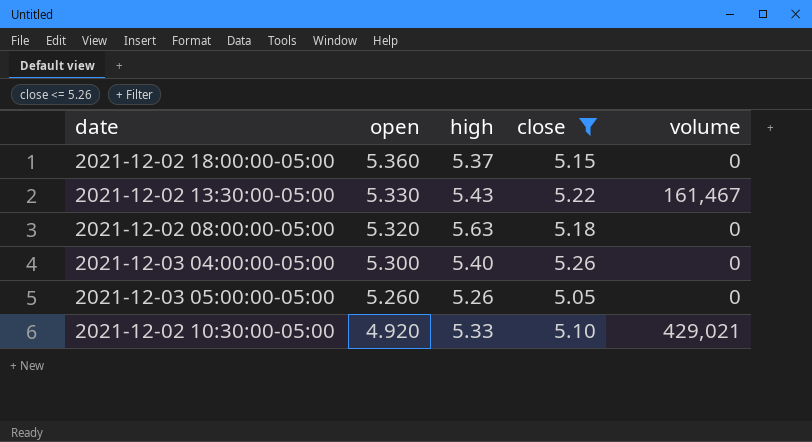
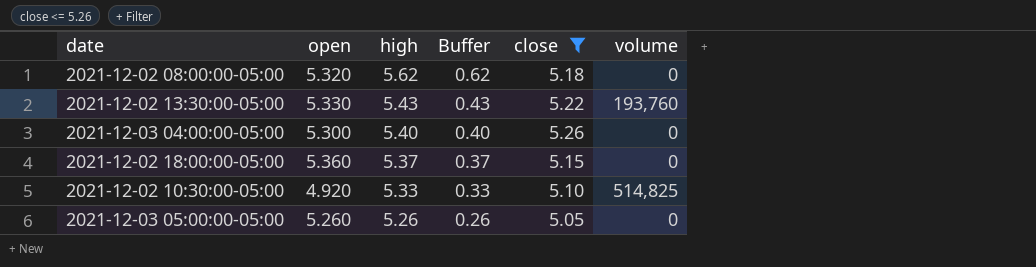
row order: open descending -> high descending
column Buffer | formula: none -> [high] - 5
2021-12-02 08:00:00-05:00 | high: 5.63 -> 5.62
2021-12-02 13:30:00-05:00 | volume: 161,467 -> 193,760
2021-12-02 10:30:00-05:00 | volume: 429,021 -> 514,825

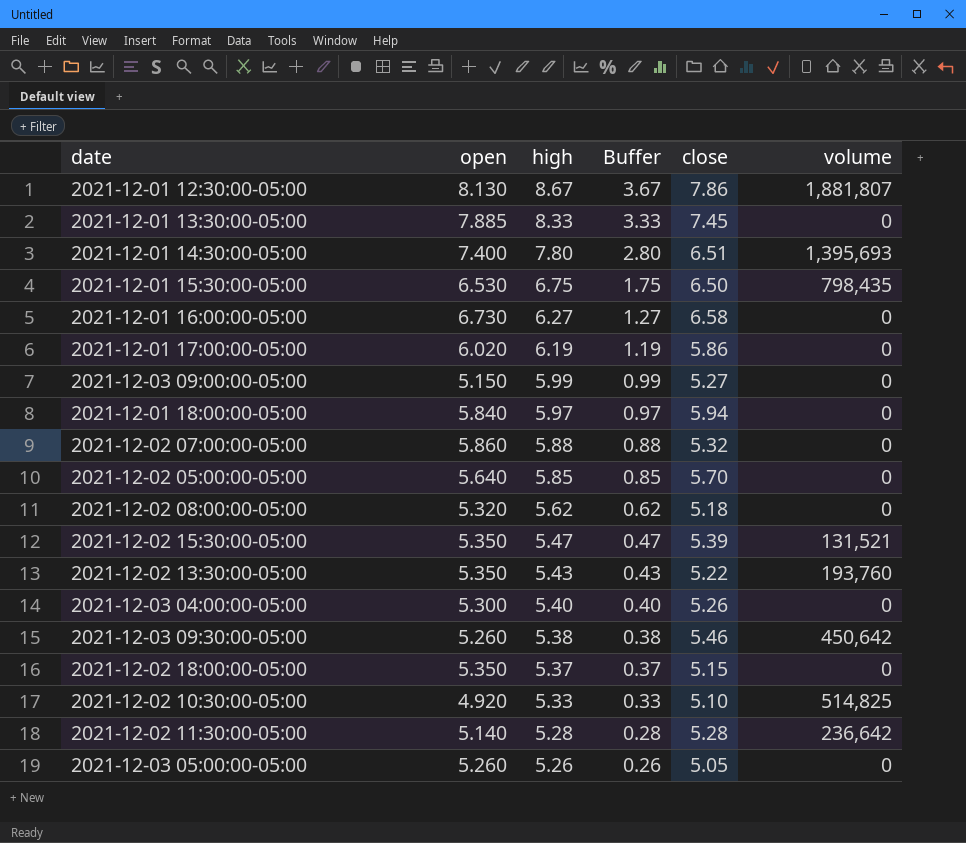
filter: close <= 5.26 -> none
2021-12-02 13:30:00-05:00 | open: 5.330 -> 5.350
2021-12-02 18:00:00-05:00 | open: 5.360 -> 5.350

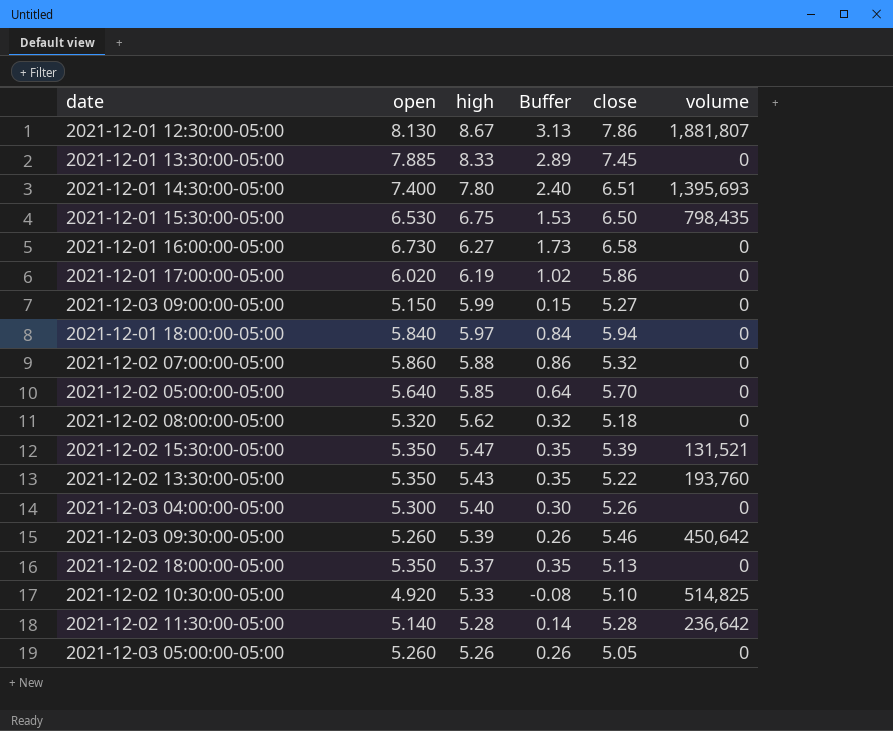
column Buffer | formula: [high] - 5 -> [open] - 5
2021-12-03 09:30:00-05:00 | high: 5.38 -> 5.39
2021-12-02 18:00:00-05:00 | close: 5.15 -> 5.13

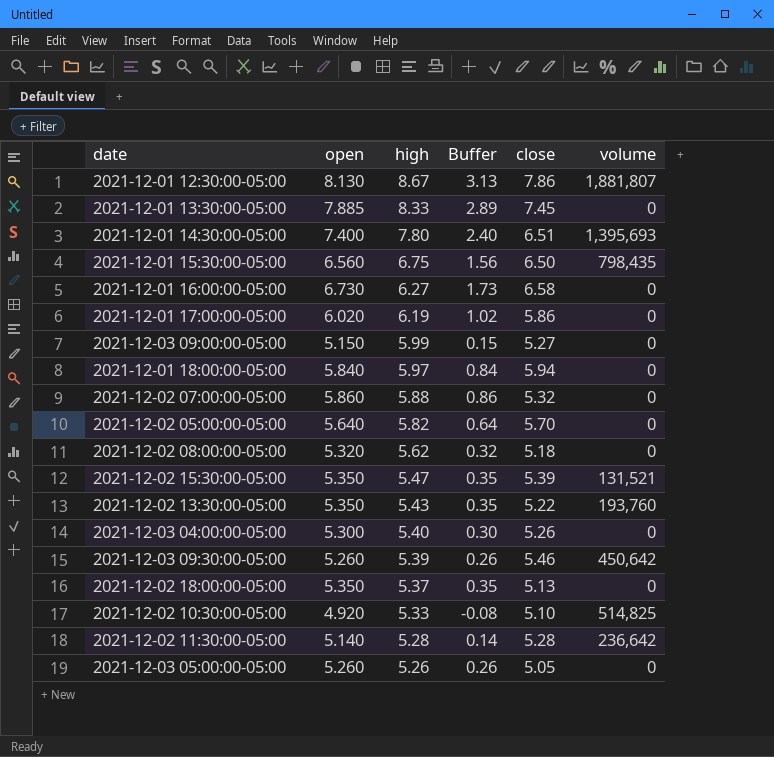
2021-12-01 15:30:00-05:00 | open: 6.530 -> 6.560
2021-12-01 15:30:00-05:00 | Buffer: 1.53 -> 1.56
2021-12-02 05:00:00-05:00 | high: 5.85 -> 5.82

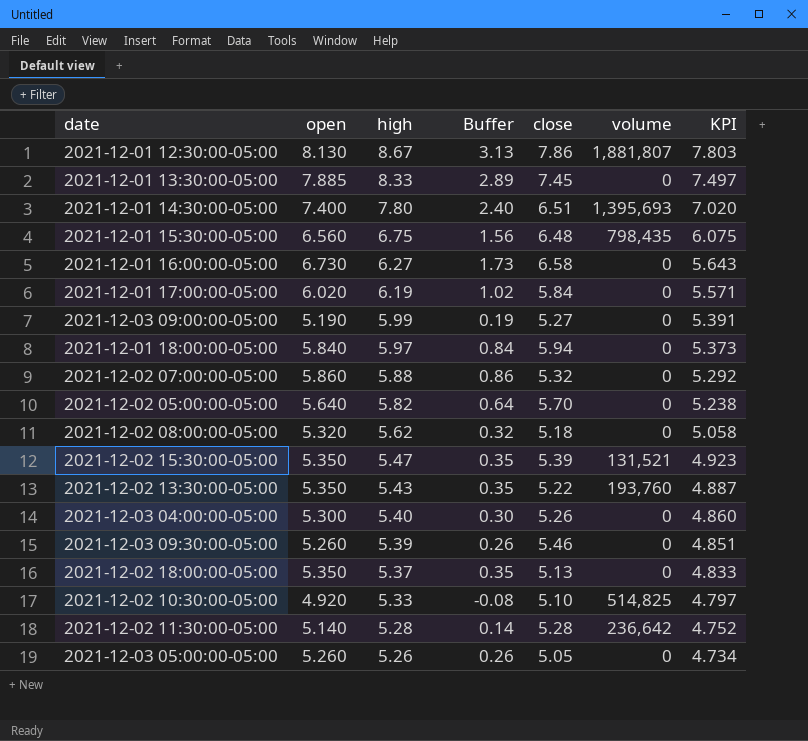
column KPI | formula: none -> [high] * 0.9
2021-12-01 15:30:00-05:00 | close: 6.50 -> 6.48
2021-12-01 17:00:00-05:00 | close: 5.86 -> 5.84
2021-12-03 09:00:00-05:00 | open: 5.150 -> 5.190
2021-12-03 09:00:00-05:00 | Buffer: 0.15 -> 0.19
2021-12-03 09:30:00-05:00 | volume: 450,642 -> 0

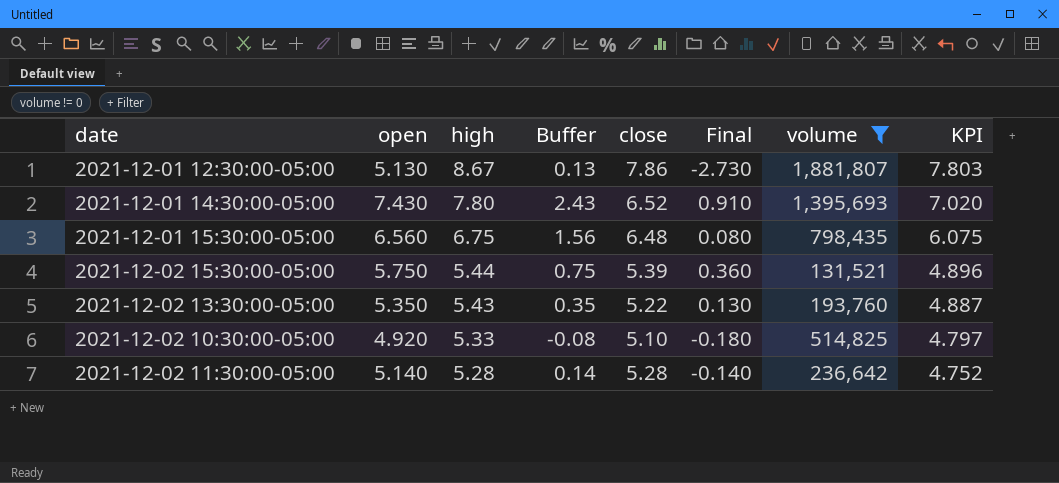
filter: none -> volume != 0
column Final | formula: none -> [open] - [close]
2021-12-01 12:30:00-05:00 | open: 8.130 -> 5.130
2021-12-01 12:30:00-05:00 | Buffer: 3.13 -> 0.13
2021-12-01 14:30:00-05:00 | open: 7.400 -> 7.430
2021-12-01 14:30:00-05:00 | Buffer: 2.40 -> 2.43
2021-12-01 14:30:00-05:00 | close: 6.51 -> 6.52
2021-12-02 15:30:00-05:00 | open: 5.350 -> 5.750
2021-12-02 15:30:00-05:00 | high: 5.47 -> 5.44
2021-12-02 15:30:00-05:00 | Buffer: 0.35 -> 0.75
2021-12-02 15:30:00-05:00 | KPI: 4.923 -> 4.896

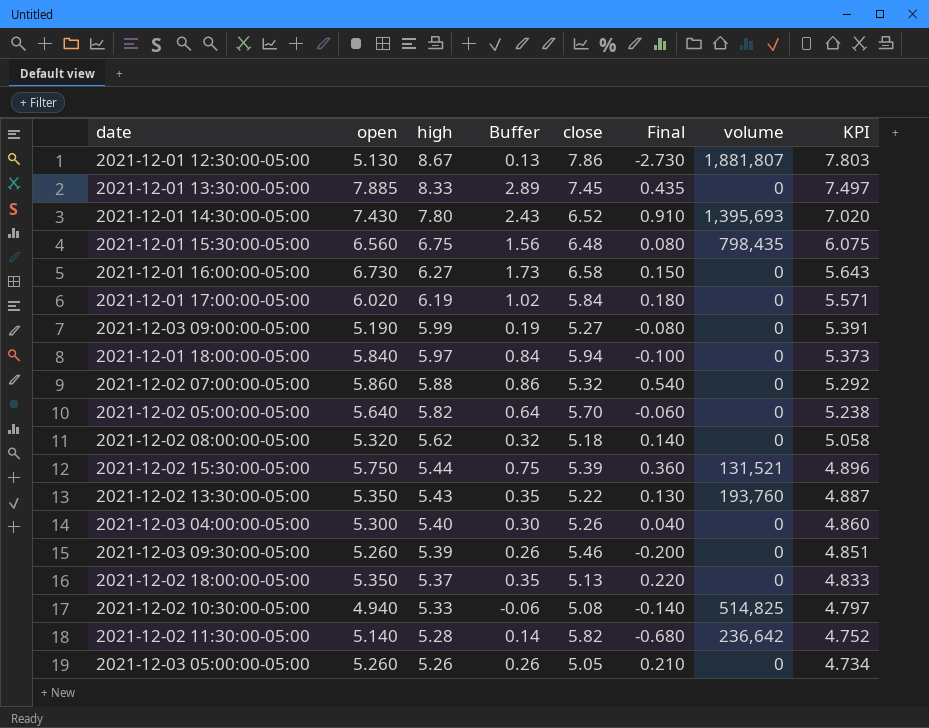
filter: volume != 0 -> none
2021-12-02 10:30:00-05:00 | open: 4.920 -> 4.940
2021-12-02 10:30:00-05:00 | Buffer: -0.08 -> -0.06
2021-12-02 10:30:00-05:00 | close: 5.10 -> 5.08
2021-12-02 10:30:00-05:00 | Final: -0.180 -> -0.140
2021-12-02 11:30:00-05:00 | close: 5.28 -> 5.82
2021-12-02 11:30:00-05:00 | Final: -0.140 -> -0.680

